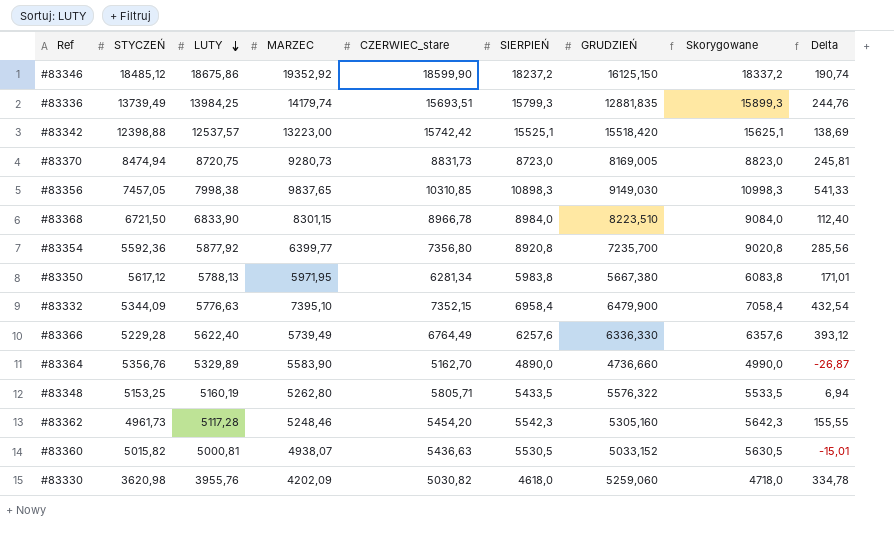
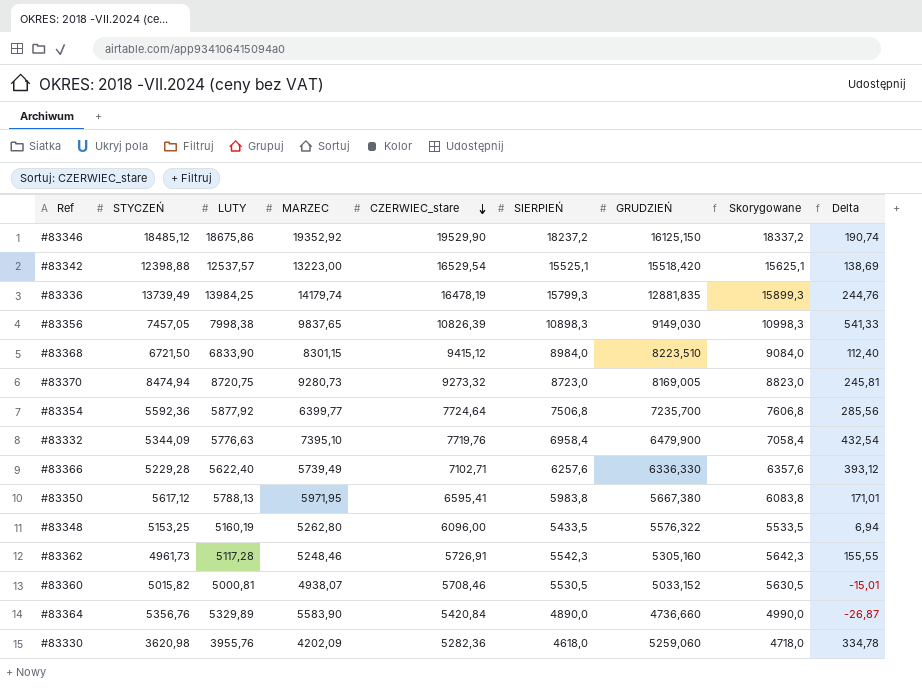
row order: LUTY descending -> CZERWIEC_stare descending
#83346 | CZERWIEC_stare: 18599,90 -> 19529,90
#83342 | CZERWIEC_stare: 15742,42 -> 16529,54
#83336 | CZERWIEC_stare: 15693,51 -> 16478,19
#83356 | CZERWIEC_stare: 10310,85 -> 10826,39
#83368 | CZERWIEC_stare: 8966,78 -> 9415,12
#83370 | CZERWIEC_stare: 8831,73 -> 9273,32
#83354 | CZERWIEC_stare: 7356,80 -> 7724,64
#83354 | SIERPIEŃ: 8920,8 -> 7506,8
#83354 | Skorygowane: 9020,8 -> 7606,8
#83332 | CZERWIEC_stare: 7352,15 -> 7719,76
#83366 | CZERWIEC_stare: 6764,49 -> 7102,71
#83350 | CZERWIEC_stare: 6281,34 -> 6595,41
#83348 | CZERWIEC_stare: 5805,71 -> 6096,00
#83362 | CZERWIEC_stare: 5454,20 -> 5726,91
#83360 | CZERWIEC_stare: 5436,63 -> 5708,46
#83364 | CZERWIEC_stare: 5162,70 -> 5420,84
#83330 | CZERWIEC_stare: 5030,82 -> 5282,36

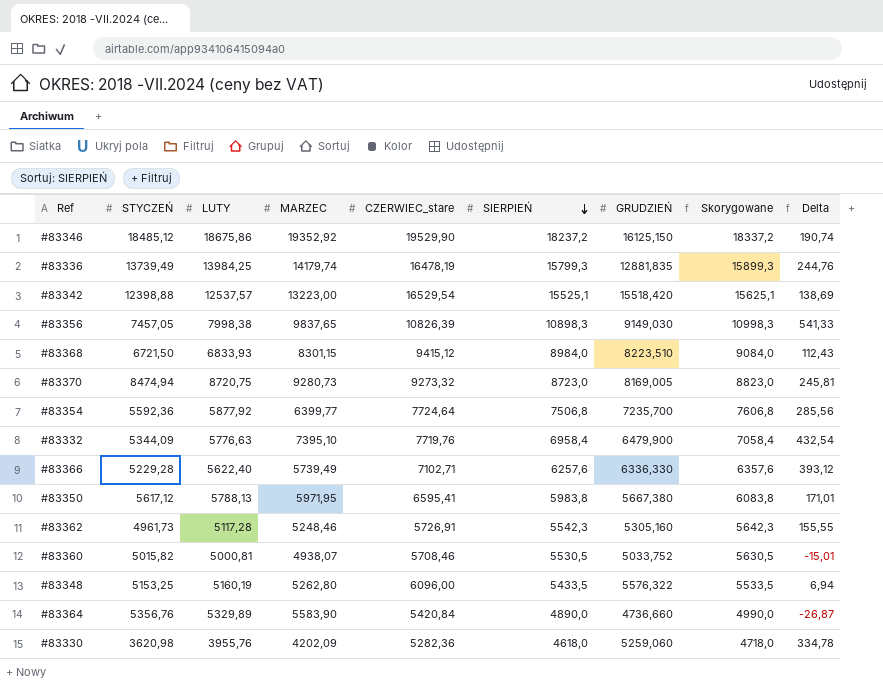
row order: CZERWIEC_stare descending -> SIERPIEŃ descending
#83368 | LUTY: 6833,90 -> 6833,93
#83368 | Delta: 112,40 -> 112,43
#83360 | GRUDZIEŃ: 5033,152 -> 5033,752

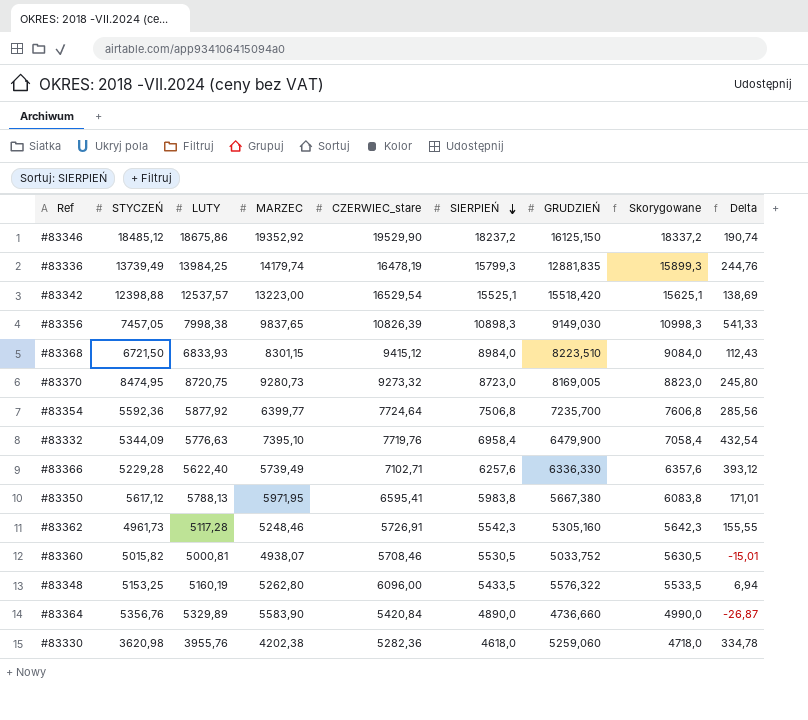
#83370 | STYCZEŃ: 8474,94 -> 8474,95
#83370 | Delta: 245,81 -> 245,80
#83330 | MARZEC: 4202,09 -> 4202,38

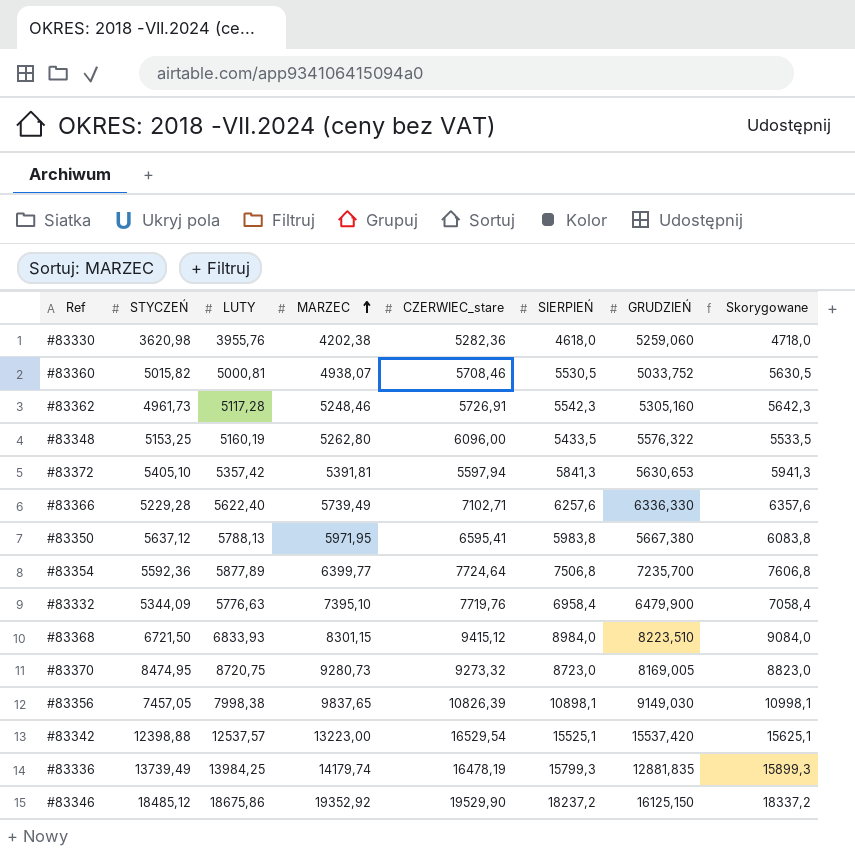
row order: SIERPIEŃ descending -> MARZEC ascending
column Delta | formula: [LUTY] - [STYCZEŃ] -> none
row #83364: 5356,76 | 5329,89 | 5583,90 | 5420,84 | 4890,0 | 4736,660 | 4990,0 | -26,87 -> none
row #83372: none -> 5405,10 | 5357,42 | 5391,81 | 5597,94 | 5841,3 | 5630,653 | 5941,3
#83350 | STYCZEŃ: 5617,12 -> 5637,12
#83354 | LUTY: 5877,92 -> 5877,89
#83356 | SIERPIEŃ: 10898,3 -> 10898,1
#83356 | Skorygowane: 10998,3 -> 10998,1
#83342 | GRUDZIEŃ: 15518,420 -> 15537,420

